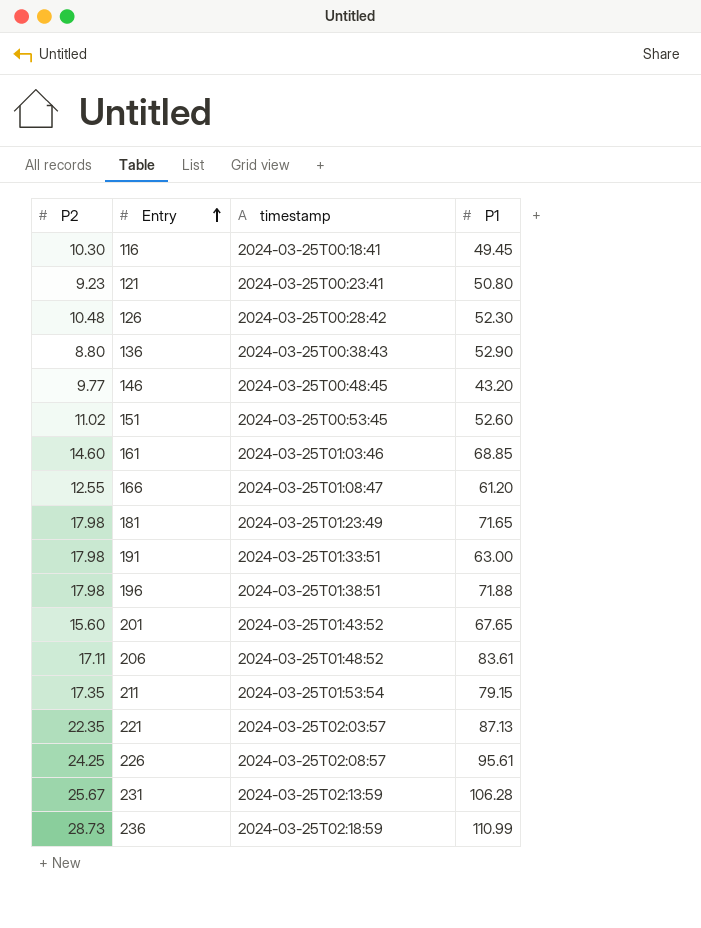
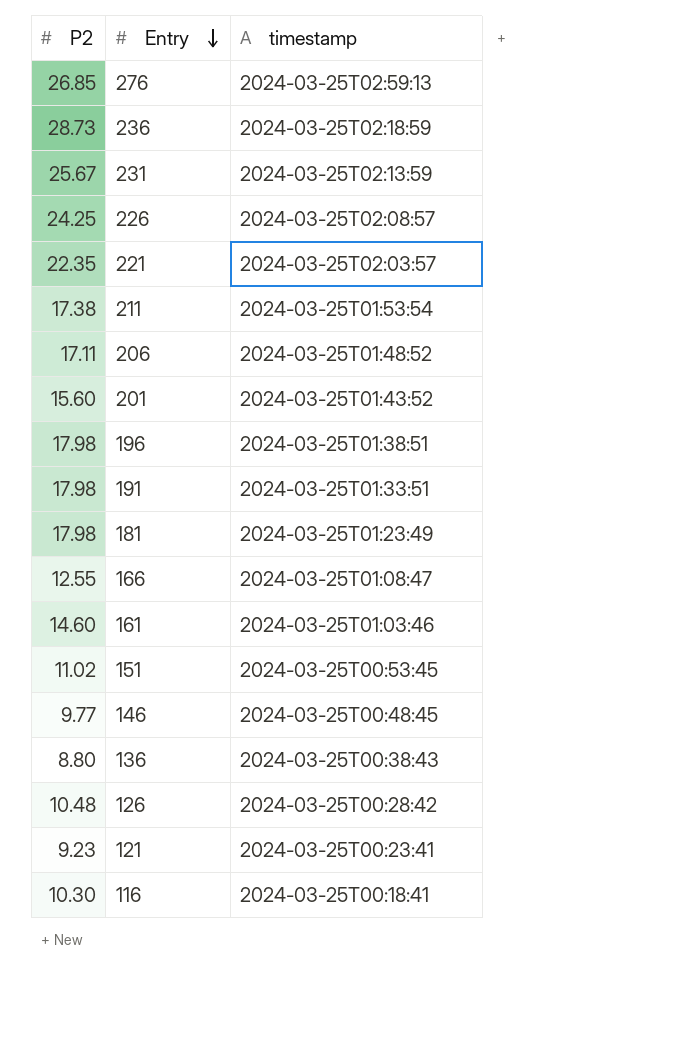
row order: Entry ascending -> Entry descending
column P1 | position: 4 -> none
row 276: none -> 26.85 | 2024-03-25T02:59:13
211 | P2: 17.35 -> 17.38

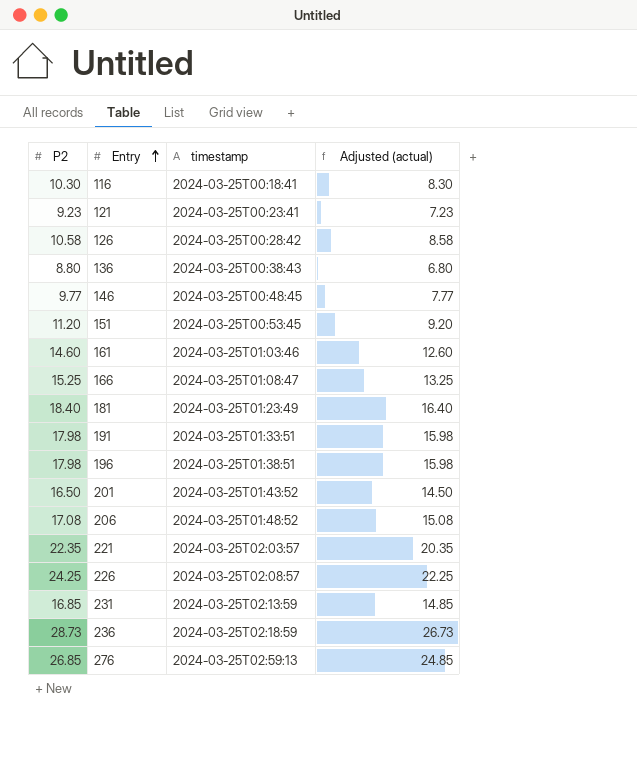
row order: Entry descending -> Entry ascending
column Adjusted (actual) | formula: none -> [P2] - 2
row 211: 17.38 | 2024-03-25T01:53:54 -> none
126 | P2: 10.48 -> 10.58
151 | P2: 11.02 -> 11.20
166 | P2: 12.55 -> 15.25
181 | P2: 17.98 -> 18.40
201 | P2: 15.60 -> 16.50
206 | P2: 17.11 -> 17.08
231 | P2: 25.67 -> 16.85

